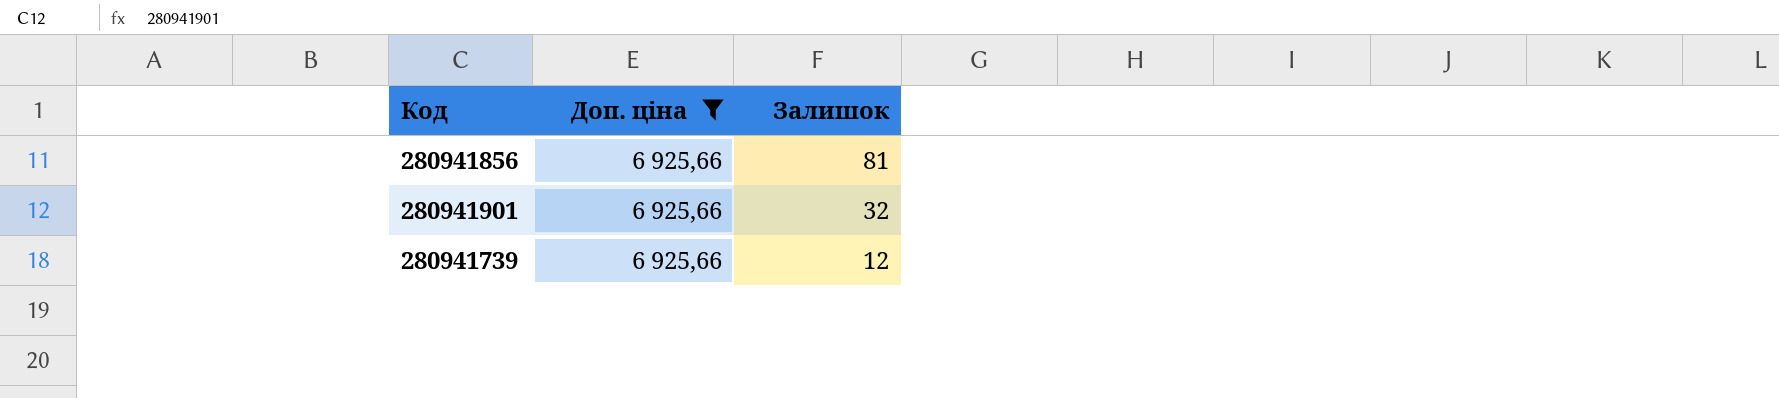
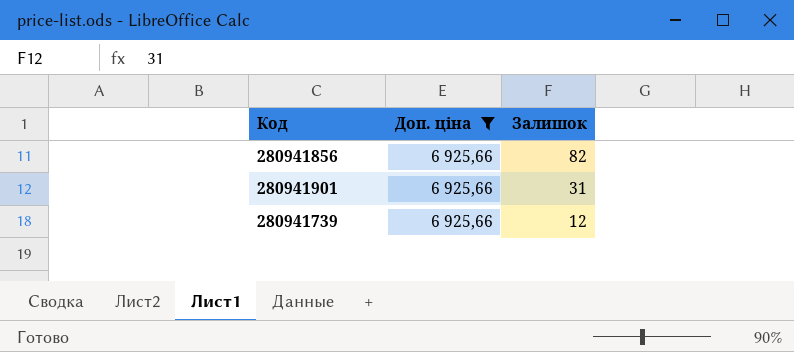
280941856 | Залишок: 81 -> 82
280941901 | Залишок: 32 -> 31

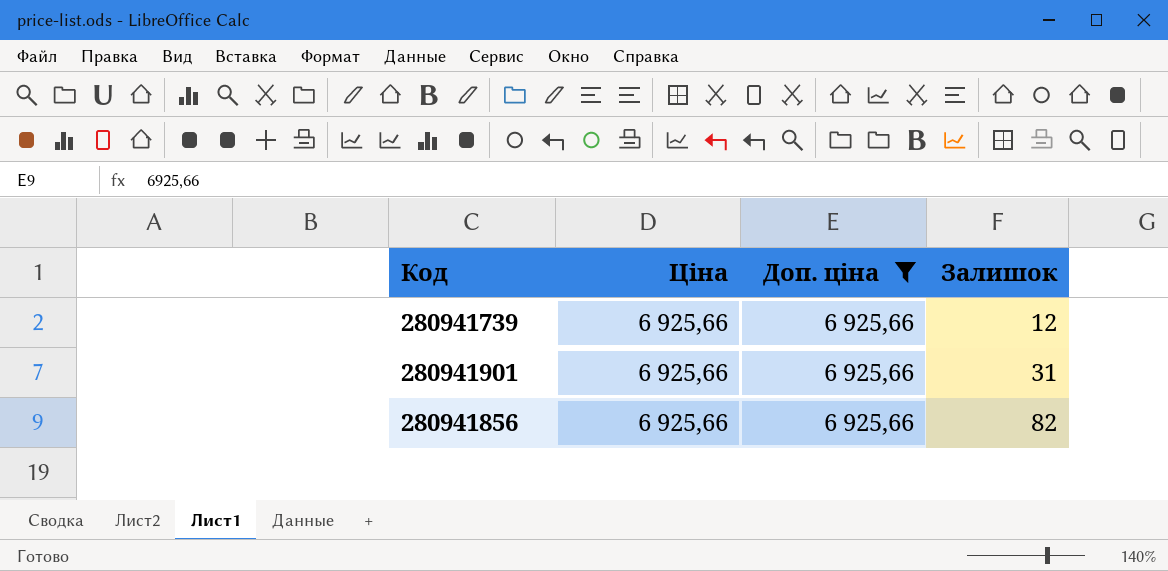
row order: Залишок descending -> Залишок ascending
column Ціна | position: none -> 2

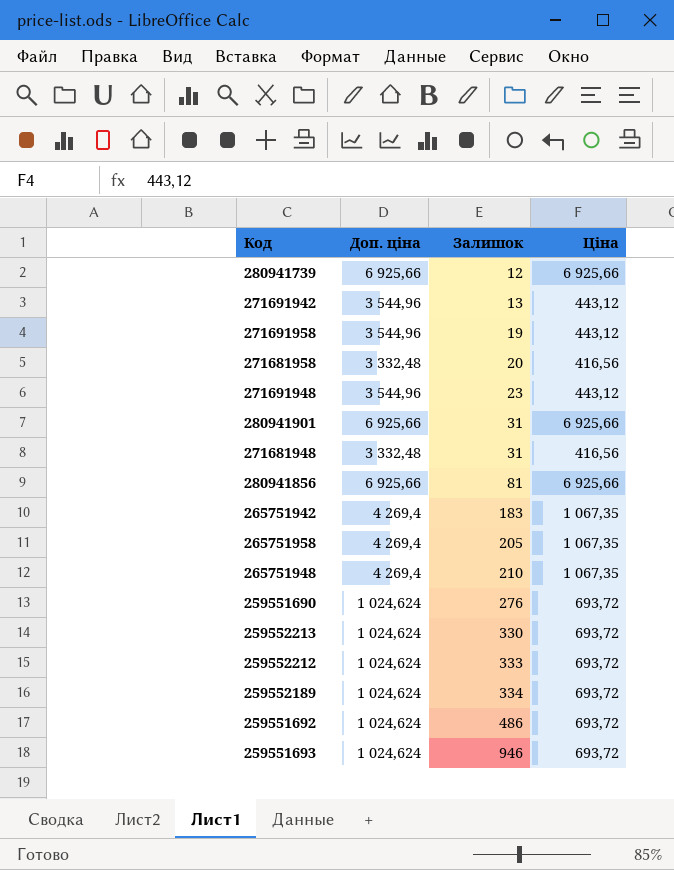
filter: Доп. ціна = 6 925,66 -> none
column Ціна | position: 2 -> 4
280941856 | Залишок: 82 -> 81

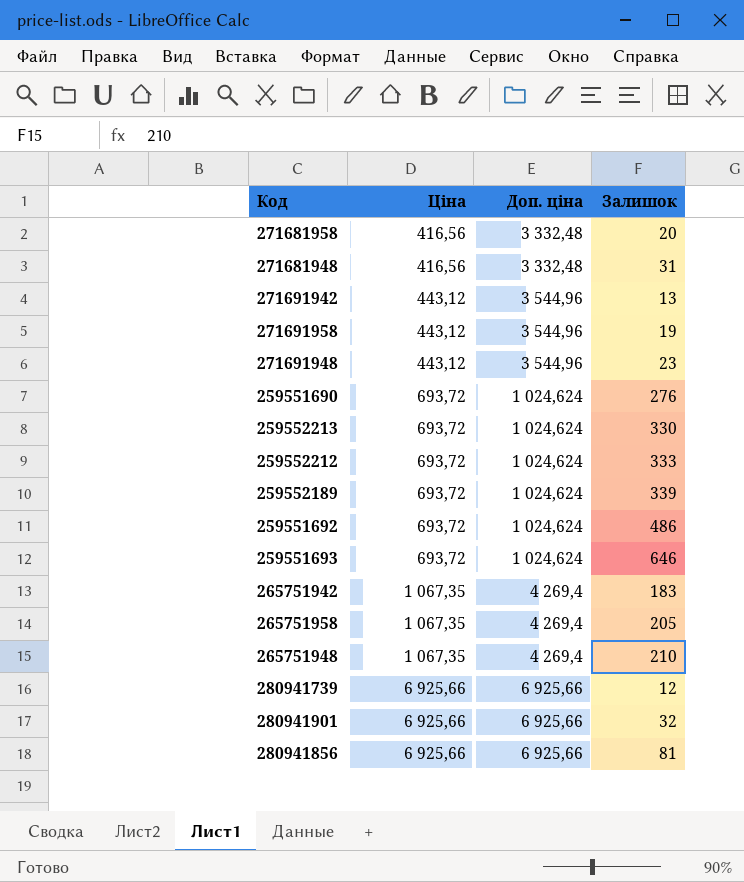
row order: Залишок ascending -> Ціна ascending
column Ціна | position: 4 -> 2
259552189 | Залишок: 334 -> 339
259551693 | Залишок: 946 -> 646
280941901 | Залишок: 31 -> 32

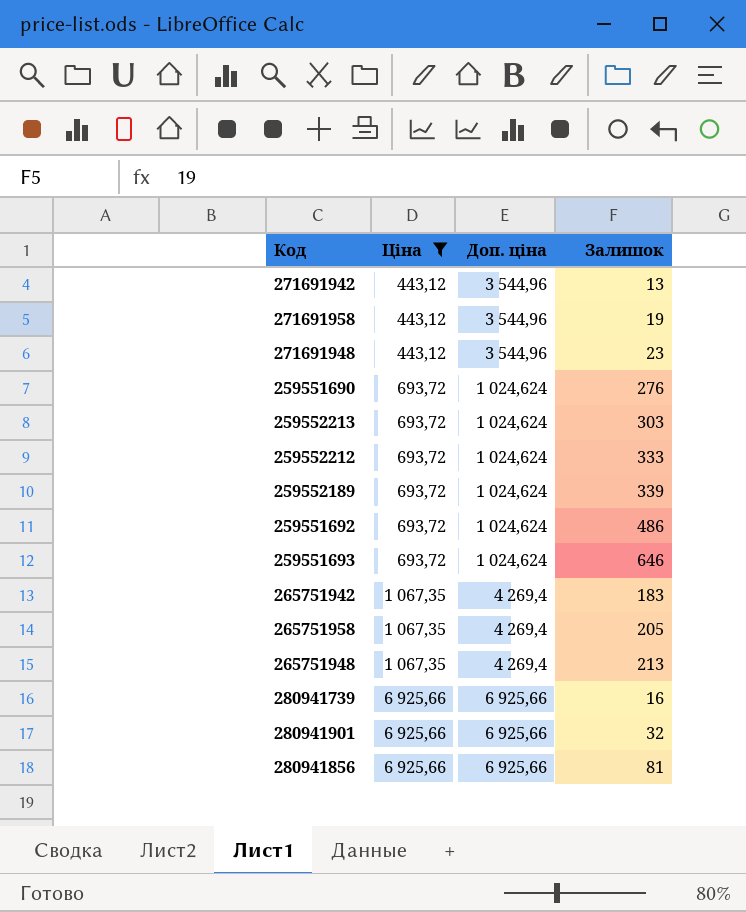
filter: none -> Ціна != 416,56
259552213 | Залишок: 330 -> 303
265751948 | Залишок: 210 -> 213
280941739 | Залишок: 12 -> 16

